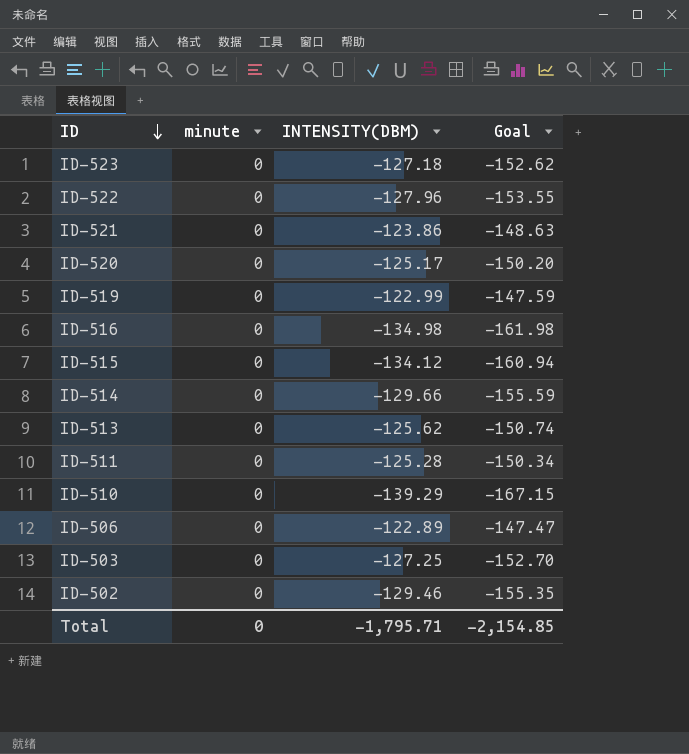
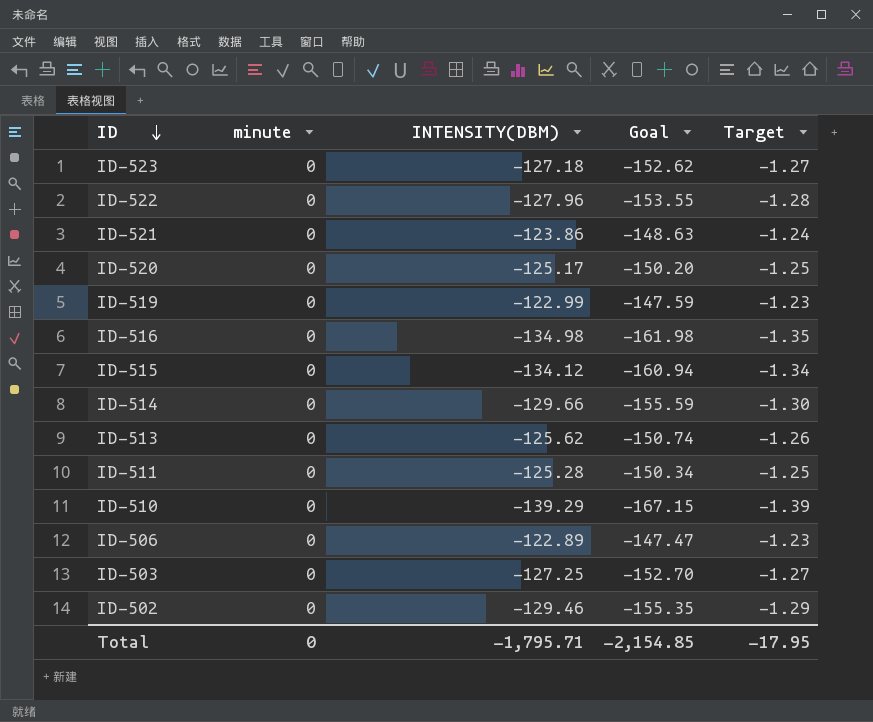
column Target | formula: none -> [INTENSITY(DBM)] * 0.01

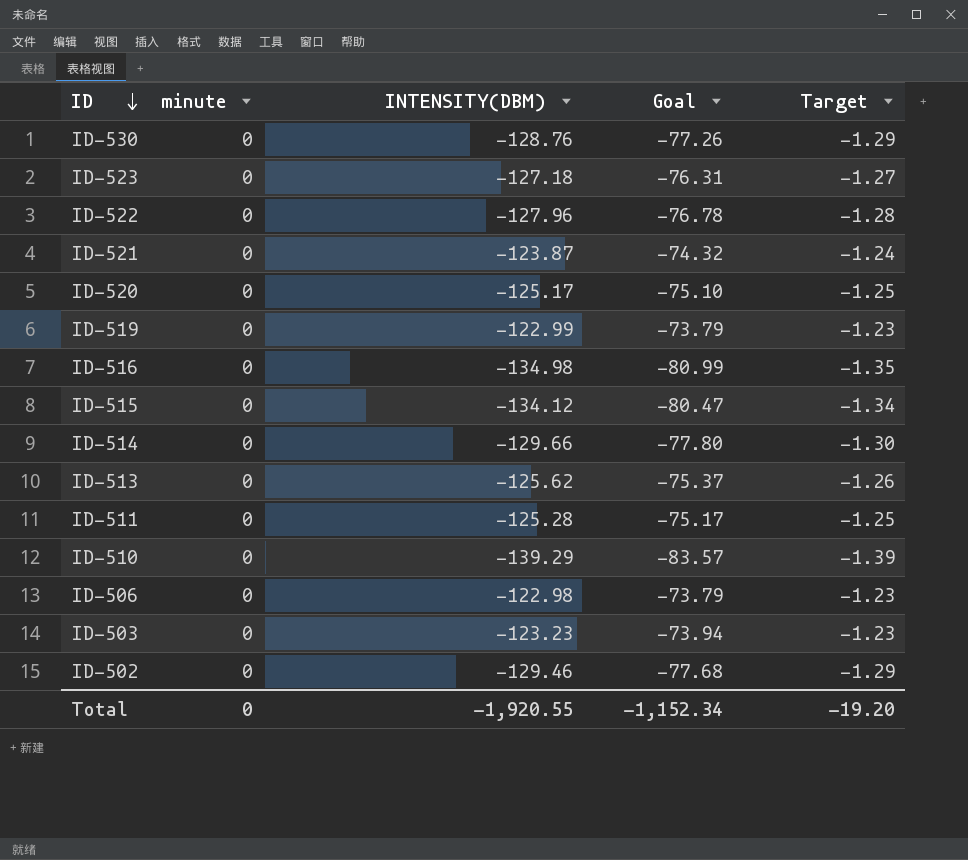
column Goal | formula: [INTENSITY(DBM)] * 1.2 -> [INTENSITY(DBM)] * 0.6
row ID-530: none -> 0 | -128.76 | -77.26 | -1.29
ID-521 | INTENSITY(DBM): -123.86 -> -123.87
ID-506 | INTENSITY(DBM): -122.89 -> -122.98
ID-503 | INTENSITY(DBM): -127.25 -> -123.23
ID-503 | Target: -1.27 -> -1.23
Total | INTENSITY(DBM): -1,795.71 -> -1,920.55
Total | Goal: -2,154.85 -> -1,152.34
Total | Target: -17.95 -> -19.20

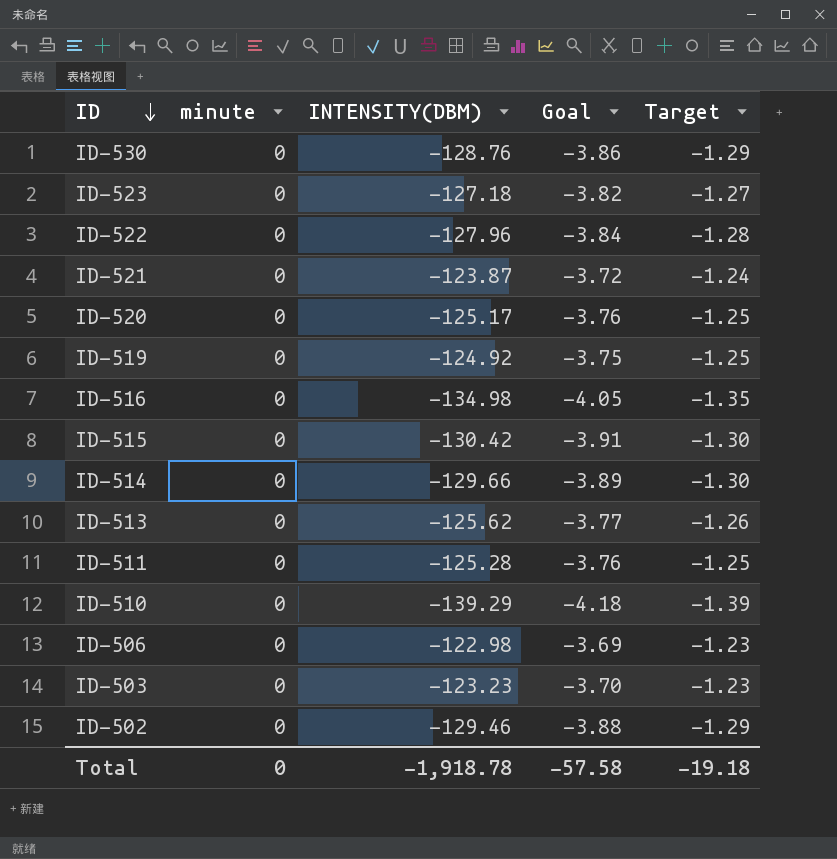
column Goal | formula: [INTENSITY(DBM)] * 0.6 -> [INTENSITY(DBM)] * 0.03
ID-519 | INTENSITY(DBM): -122.99 -> -124.92
ID-519 | Target: -1.23 -> -1.25
ID-515 | INTENSITY(DBM): -134.12 -> -130.42
ID-515 | Target: -1.34 -> -1.30
Total | INTENSITY(DBM): -1,920.55 -> -1,918.78
Total | Goal: -1,152.34 -> -57.58
Total | Target: -19.20 -> -19.18

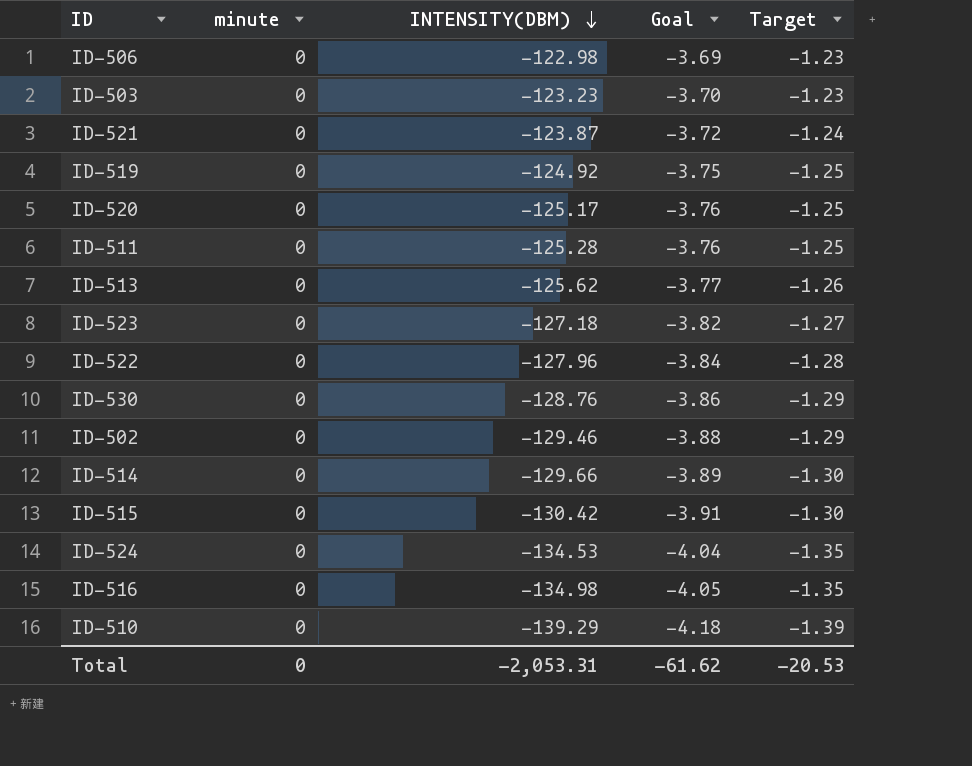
row order: ID descending -> INTENSITY(DBM) descending
row ID-524: none -> 0 | -134.53 | -4.04 | -1.35
Total | INTENSITY(DBM): -1,918.78 -> -2,053.31
Total | Goal: -57.58 -> -61.62
Total | Target: -19.18 -> -20.53

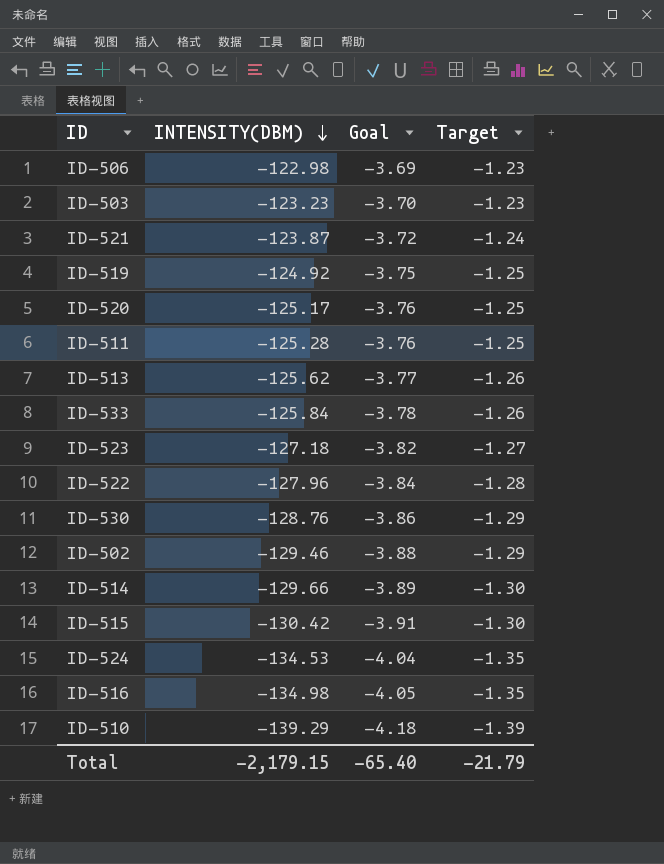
column minute | position: 2 -> none
row ID-533: none -> -125.84 | -3.78 | -1.26
Total | INTENSITY(DBM): -2,053.31 -> -2,179.15
Total | Goal: -61.62 -> -65.40
Total | Target: -20.53 -> -21.79

